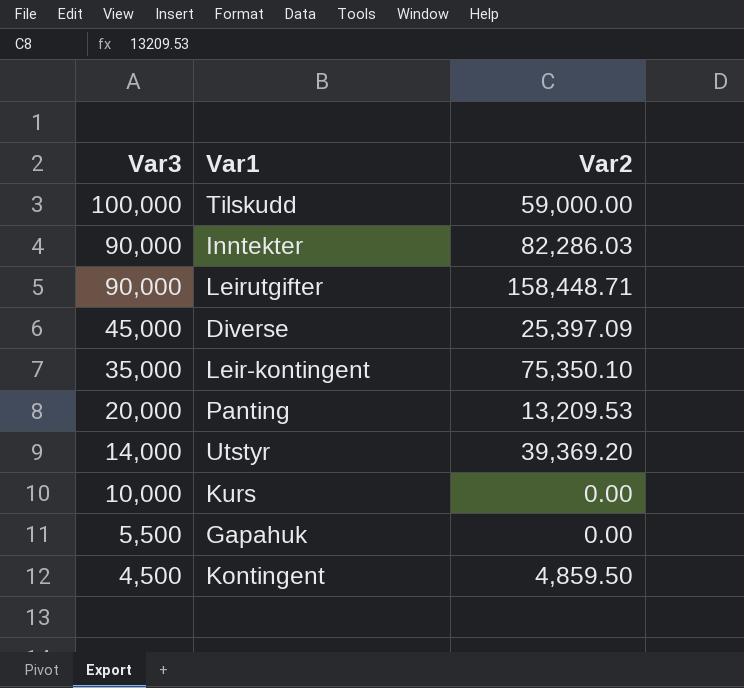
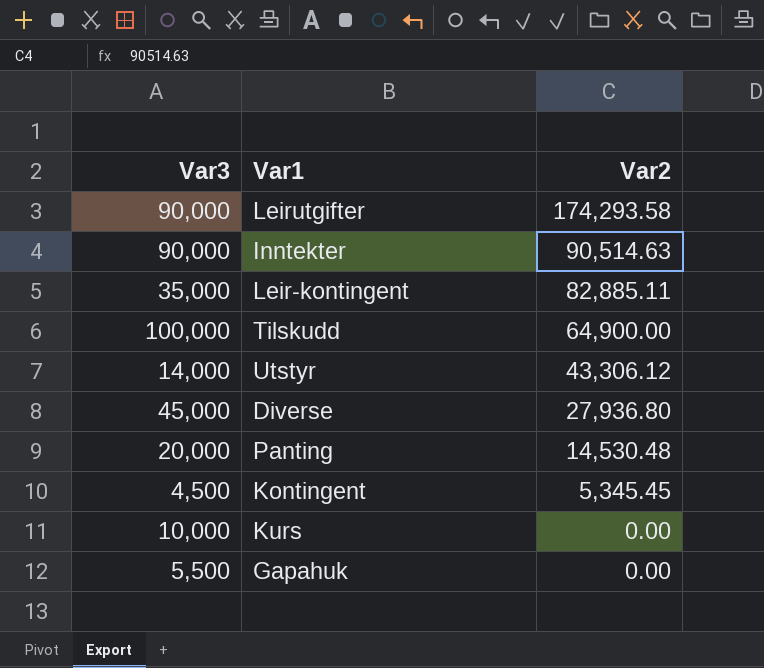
row order: Var3 descending -> Var2 descending
Leirutgifter | Var2: 158,448.71 -> 174,293.58
Inntekter | Var2: 82,286.03 -> 90,514.63
Leir-kontingent | Var2: 75,350.10 -> 82,885.11
Tilskudd | Var2: 59,000.00 -> 64,900.00
Utstyr | Var2: 39,369.20 -> 43,306.12
Diverse | Var2: 25,397.09 -> 27,936.80
Panting | Var2: 13,209.53 -> 14,530.48
Kontingent | Var2: 4,859.50 -> 5,345.45

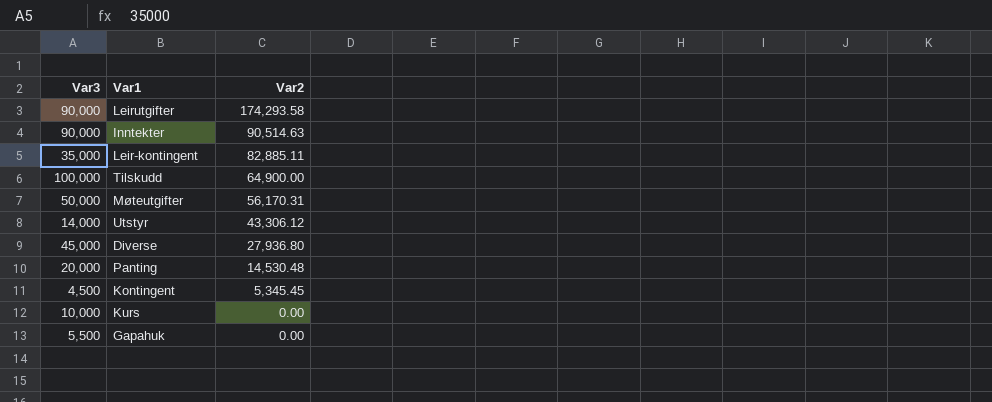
row Møteutgifter: none -> 50,000 | 56,170.31

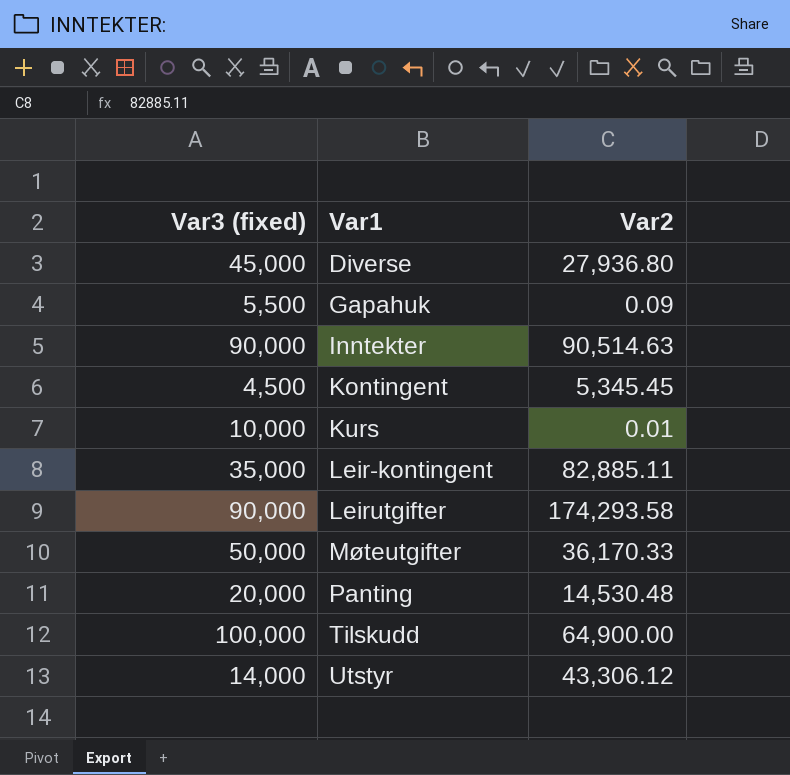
row order: Var2 descending -> Var1 ascending
column name: Var3 -> Var3 (fixed)
Gapahuk | Var2: 0.00 -> 0.09
Kurs | Var2: 0.00 -> 0.01
Møteutgifter | Var2: 56,170.31 -> 36,170.33

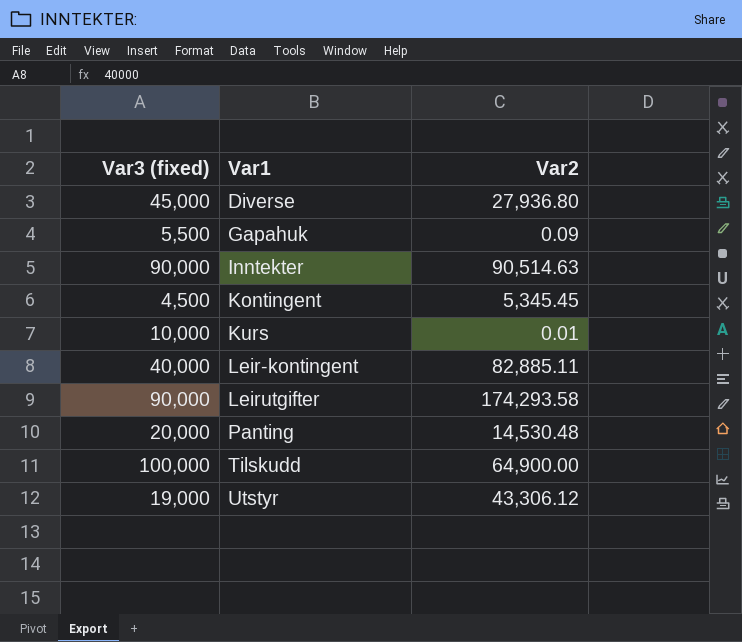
row Møteutgifter: 50,000 | 36,170.33 -> none
Leir-kontingent | Var3 (fixed): 35,000 -> 40,000
Utstyr | Var3 (fixed): 14,000 -> 19,000

